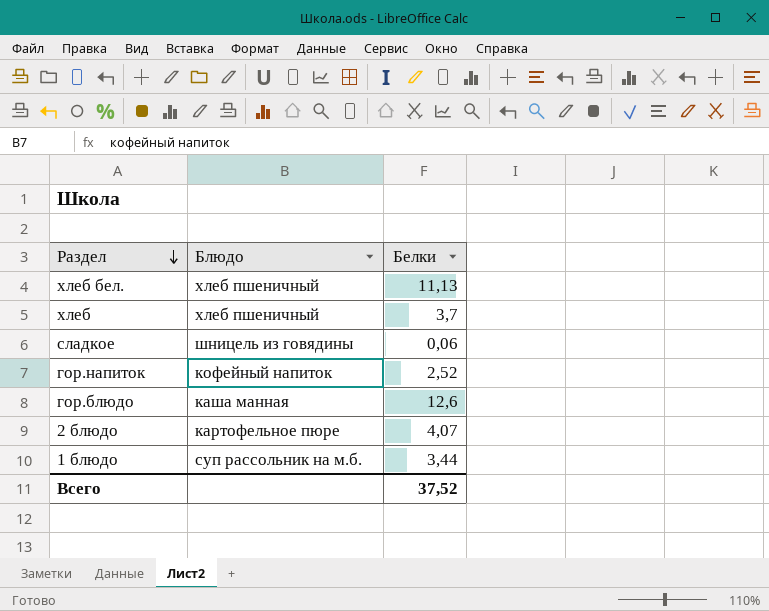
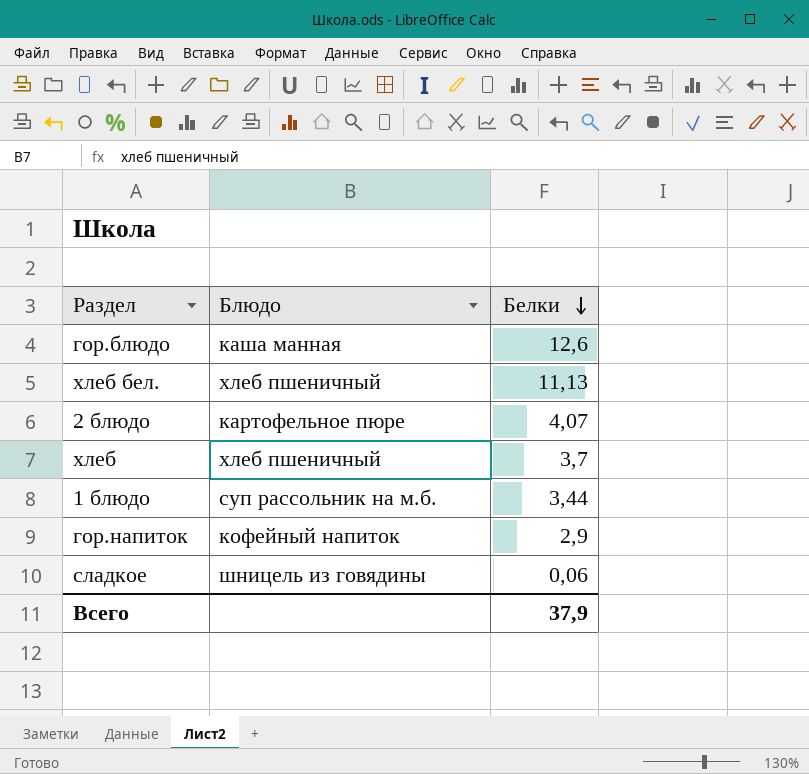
row order: Раздел descending -> Белки descending
гор.напиток | Белки: 2,52 -> 2,9
Всего | Белки: 37,52 -> 37,9

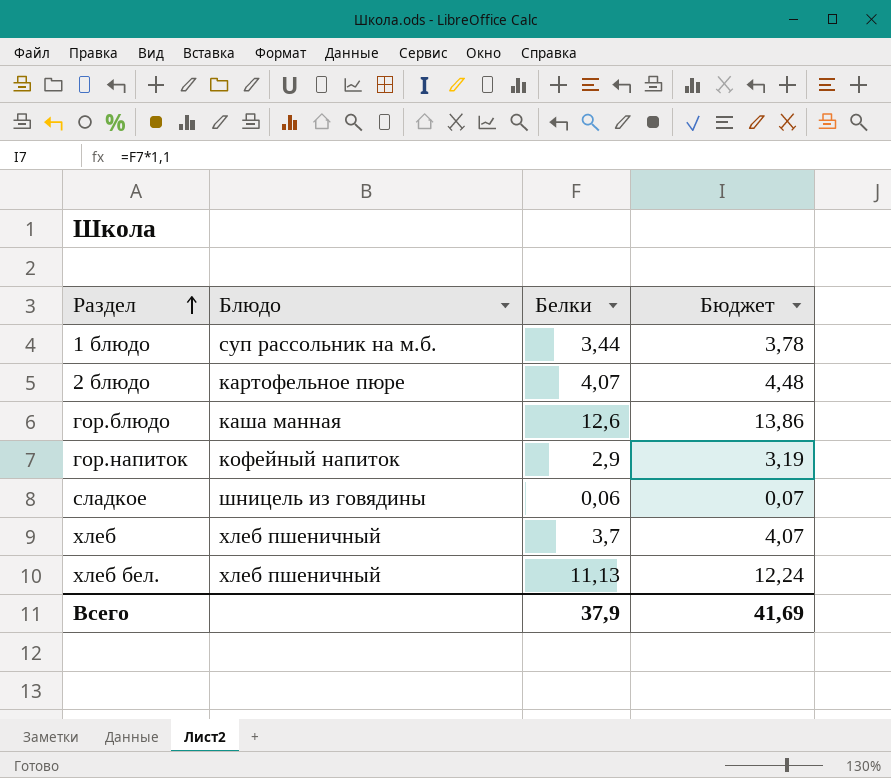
row order: Белки descending -> Раздел ascending
column Бюджет | formula: none -> [Белки] * 1,1

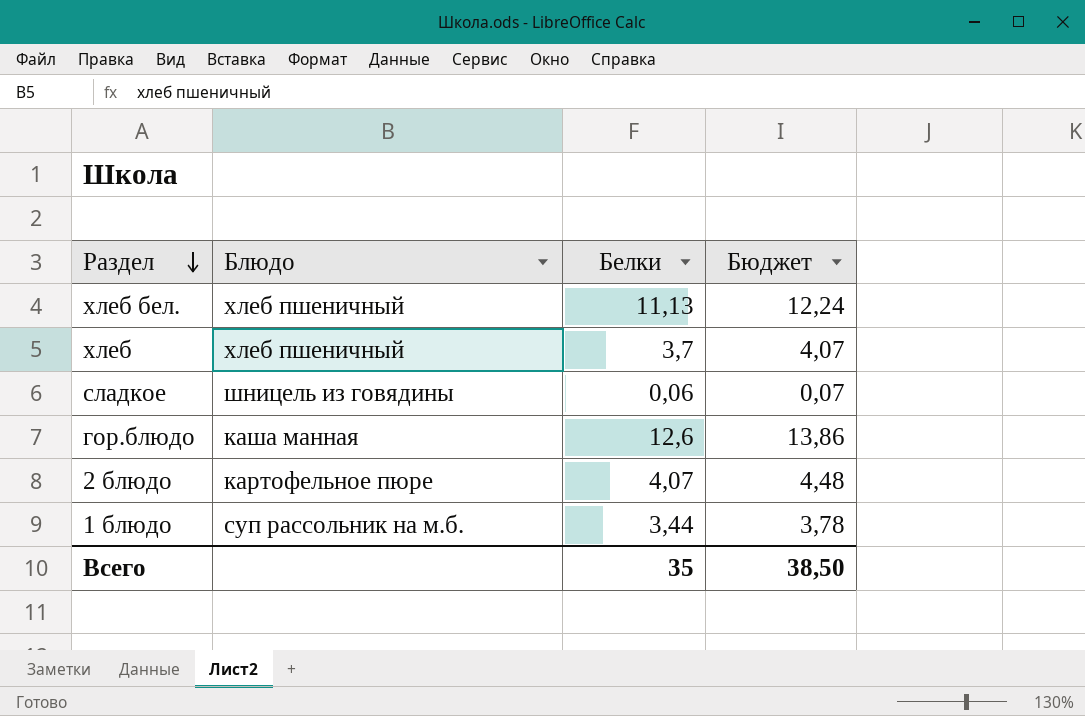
row order: Раздел ascending -> Раздел descending
row гор.напиток: кофейный напиток | 2,9 | 3,19 -> none
Всего | Белки: 37,9 -> 35
Всего | Бюджет: 41,69 -> 38,50

